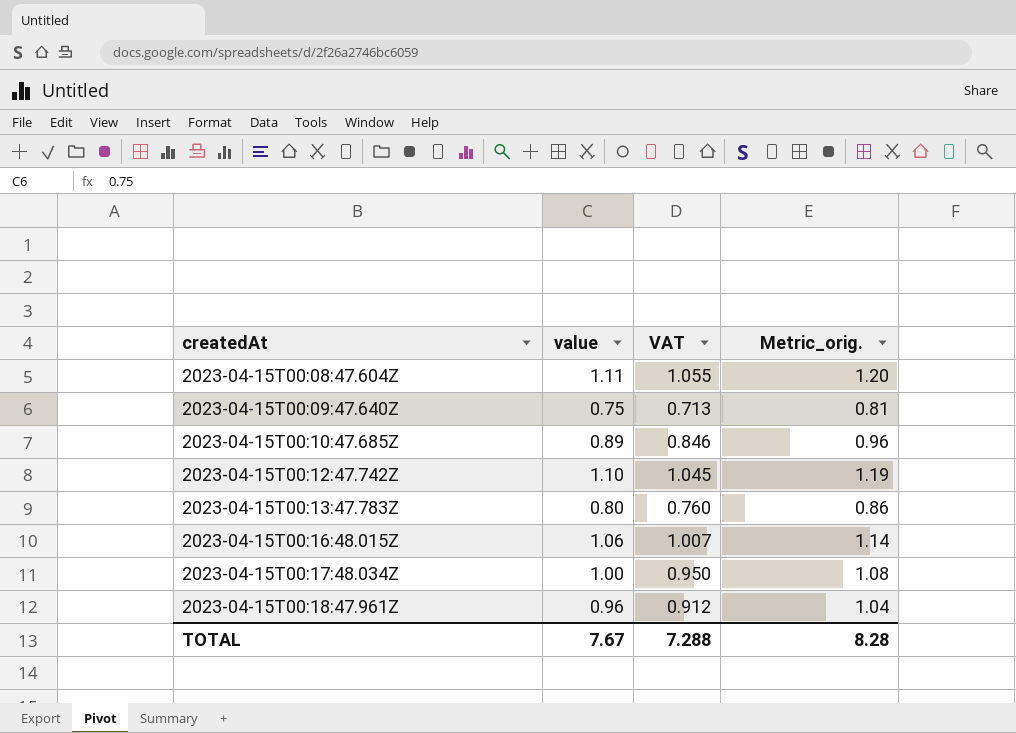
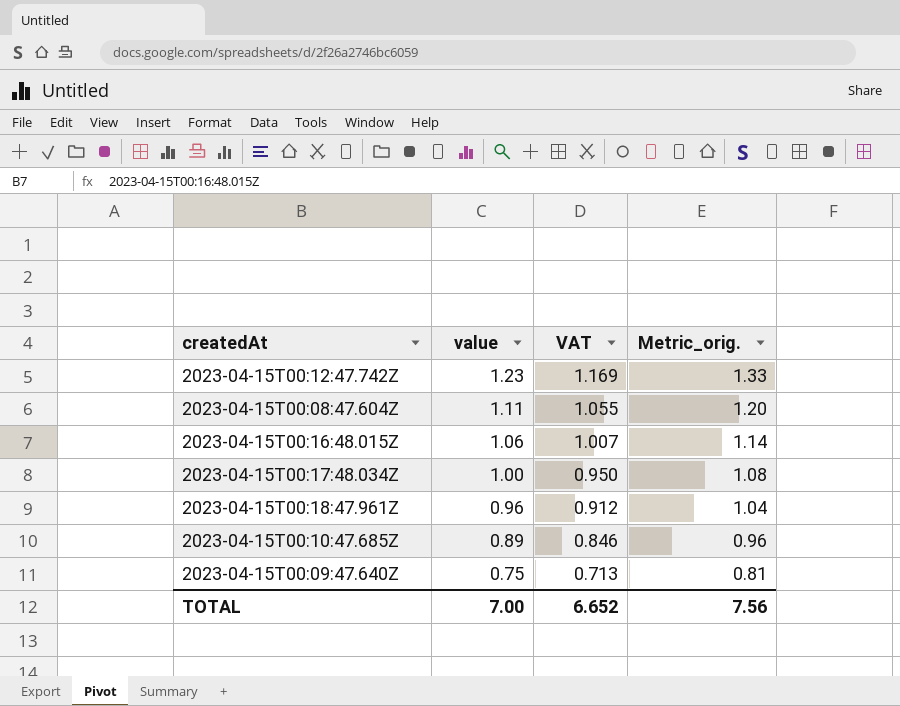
row order: createdAt ascending -> value descending
row 2023-04-15T00:13:47.783Z: 0.80 | 0.760 | 0.86 -> none
2023-04-15T00:12:47.742Z | value: 1.10 -> 1.23
2023-04-15T00:12:47.742Z | VAT: 1.045 -> 1.169
2023-04-15T00:12:47.742Z | Metric_orig.: 1.19 -> 1.33
TOTAL | value: 7.67 -> 7.00
TOTAL | VAT: 7.288 -> 6.652
TOTAL | Metric_orig.: 8.28 -> 7.56

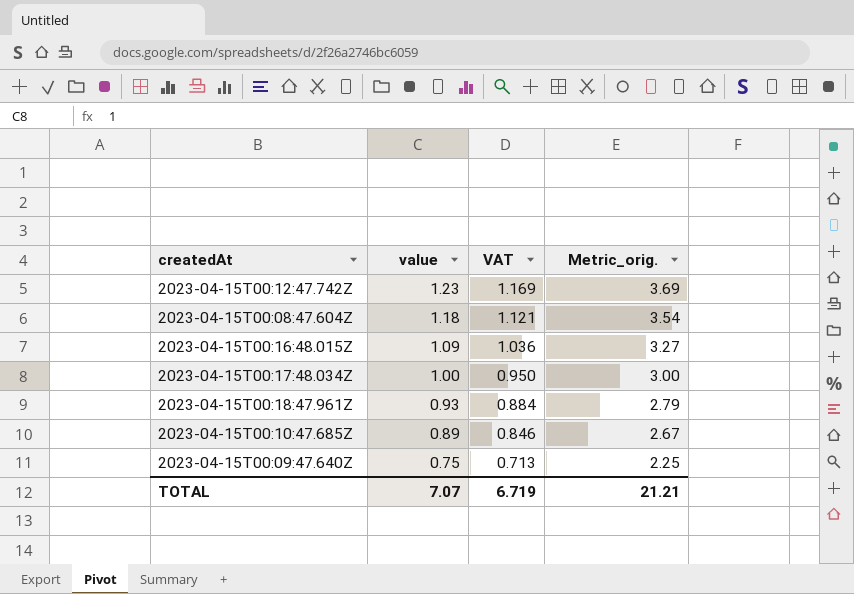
column Metric_orig. | formula: [value] * 1.08 -> [value] * 3
2023-04-15T00:08:47.604Z | value: 1.11 -> 1.18
2023-04-15T00:08:47.604Z | VAT: 1.055 -> 1.121
2023-04-15T00:16:48.015Z | value: 1.06 -> 1.09
2023-04-15T00:16:48.015Z | VAT: 1.007 -> 1.036
2023-04-15T00:18:47.961Z | value: 0.96 -> 0.93
2023-04-15T00:18:47.961Z | VAT: 0.912 -> 0.884
TOTAL | value: 7.00 -> 7.07
TOTAL | VAT: 6.652 -> 6.719
TOTAL | Metric_orig.: 7.56 -> 21.21

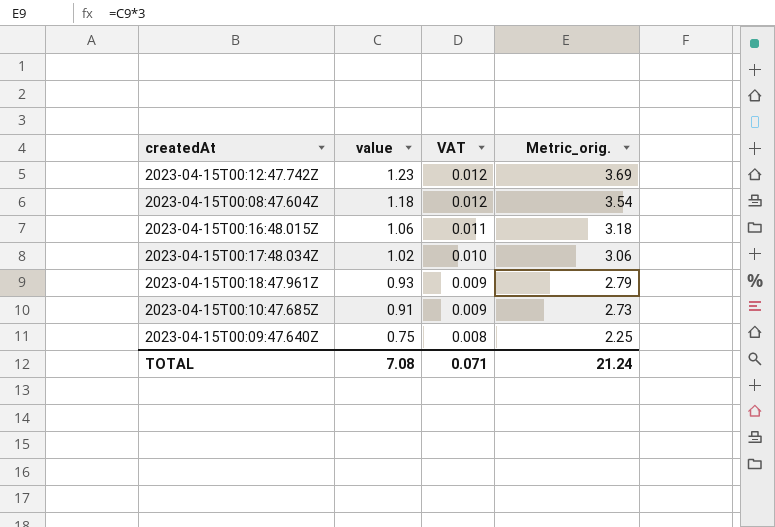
column VAT | formula: [value] * 0.95 -> [value] * 0.01
2023-04-15T00:16:48.015Z | value: 1.09 -> 1.06
2023-04-15T00:16:48.015Z | Metric_orig.: 3.27 -> 3.18
2023-04-15T00:17:48.034Z | value: 1.00 -> 1.02
2023-04-15T00:17:48.034Z | Metric_orig.: 3.00 -> 3.06
2023-04-15T00:10:47.685Z | value: 0.89 -> 0.91
2023-04-15T00:10:47.685Z | Metric_orig.: 2.67 -> 2.73
TOTAL | value: 7.07 -> 7.08
TOTAL | VAT: 6.719 -> 0.071
TOTAL | Metric_orig.: 21.21 -> 21.24

